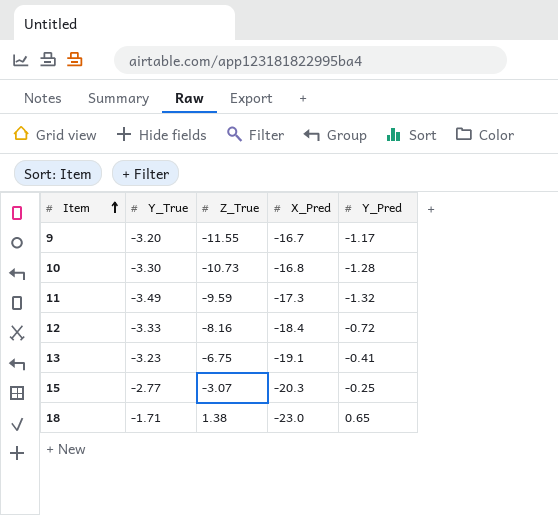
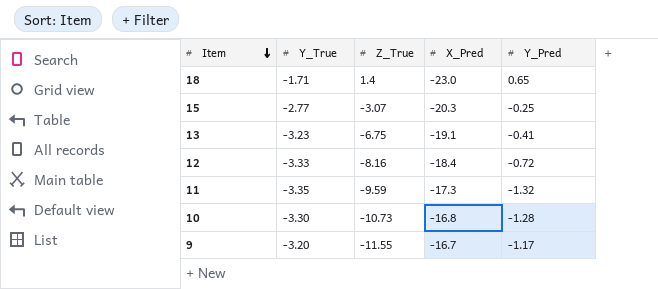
row order: Item ascending -> Item descending
18 | Z_True: 1.38 -> 1.4
11 | Y_True: -3.49 -> -3.35

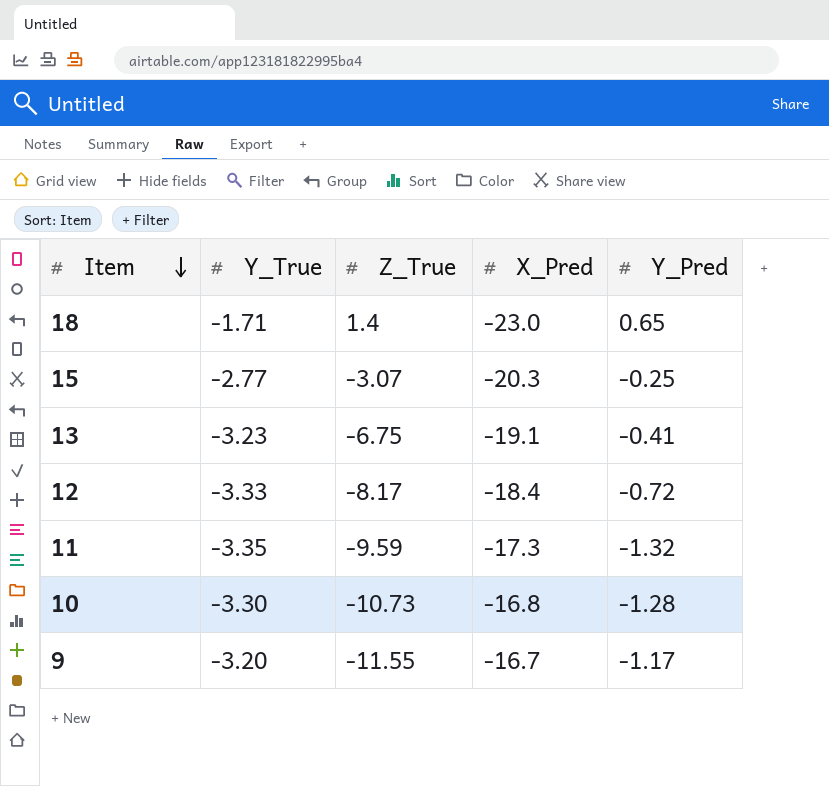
12 | Z_True: -8.16 -> -8.17

